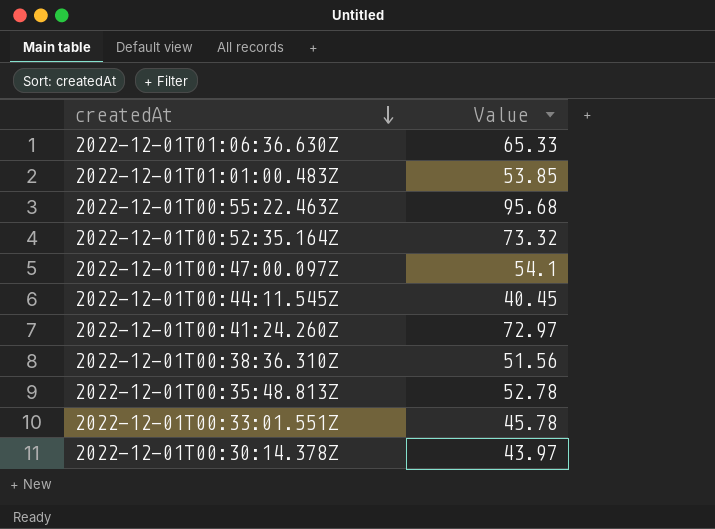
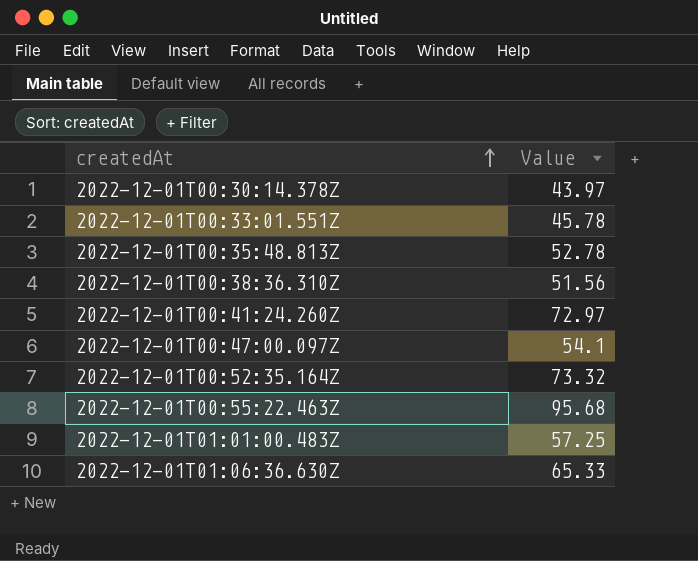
row order: createdAt descending -> createdAt ascending
row 2022-12-01T00:44:11.545Z: 40.45 -> none
2022-12-01T01:01:00.483Z | Value: 53.85 -> 57.25

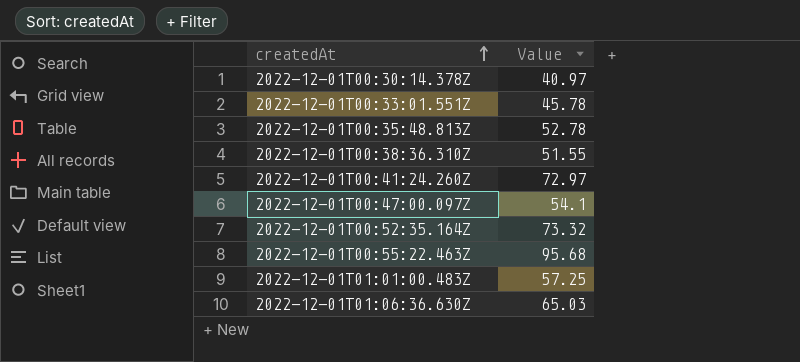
2022-12-01T00:30:14.378Z | Value: 43.97 -> 40.97
2022-12-01T00:38:36.310Z | Value: 51.56 -> 51.55
2022-12-01T01:06:36.630Z | Value: 65.33 -> 65.03

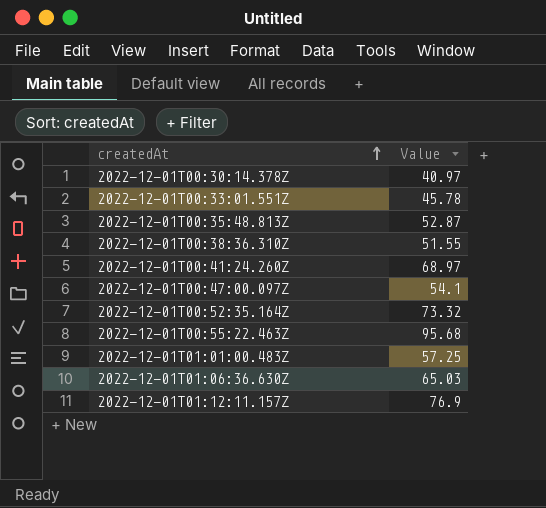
2022-12-01T00:35:48.813Z | Value: 52.78 -> 52.87
2022-12-01T00:41:24.260Z | Value: 72.97 -> 68.97
row 2022-12-01T01:12:11.157Z: none -> 76.9

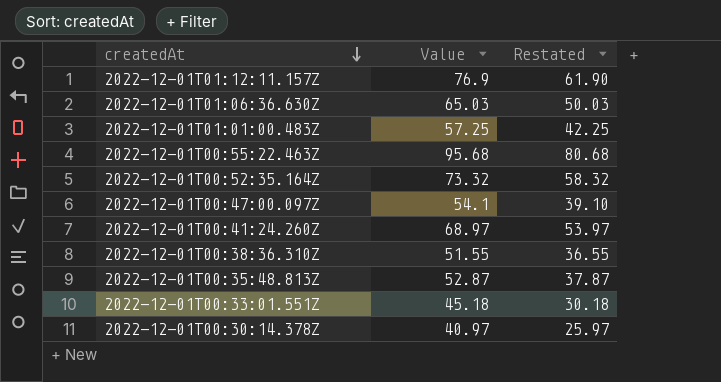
row order: createdAt ascending -> createdAt descending
column Restated | formula: none -> [Value] - 15
2022-12-01T00:33:01.551Z | Value: 45.78 -> 45.18

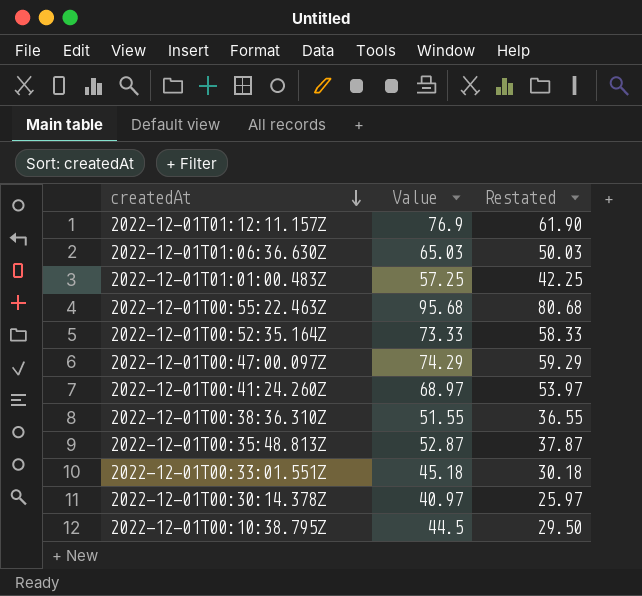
2022-12-01T00:52:35.164Z | Value: 73.32 -> 73.33
2022-12-01T00:52:35.164Z | Restated: 58.32 -> 58.33
2022-12-01T00:47:00.097Z | Value: 54.1 -> 74.29
2022-12-01T00:47:00.097Z | Restated: 39.10 -> 59.29
row 2022-12-01T00:10:38.795Z: none -> 44.5 | 29.50

